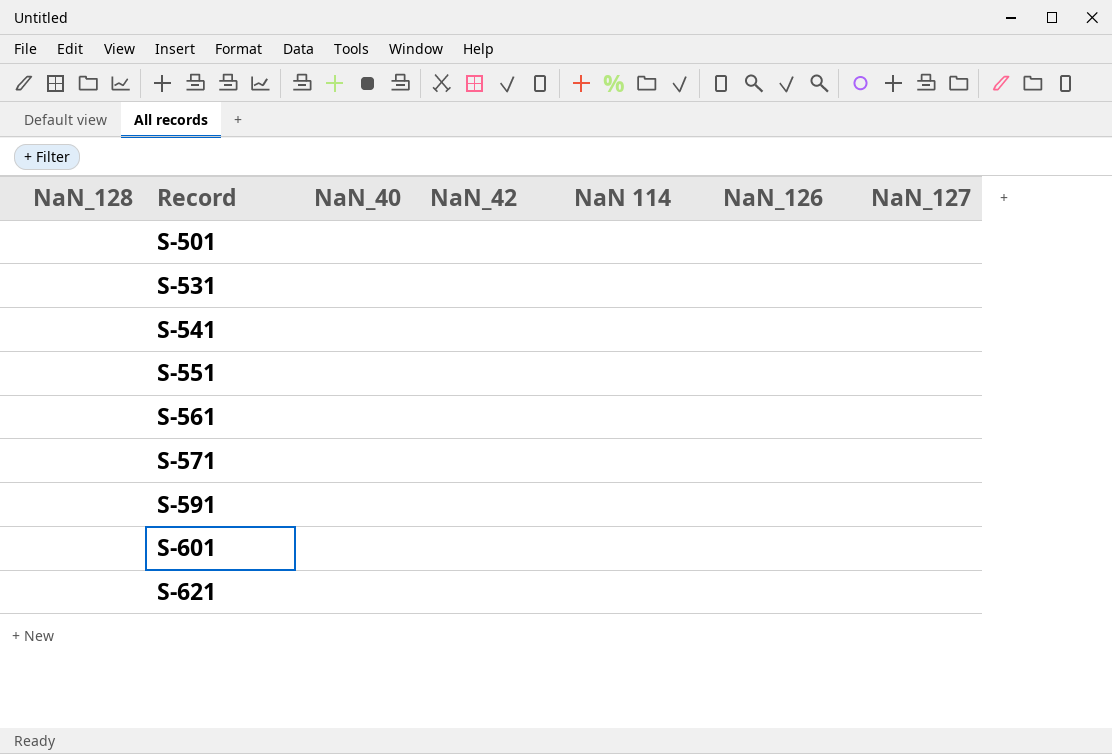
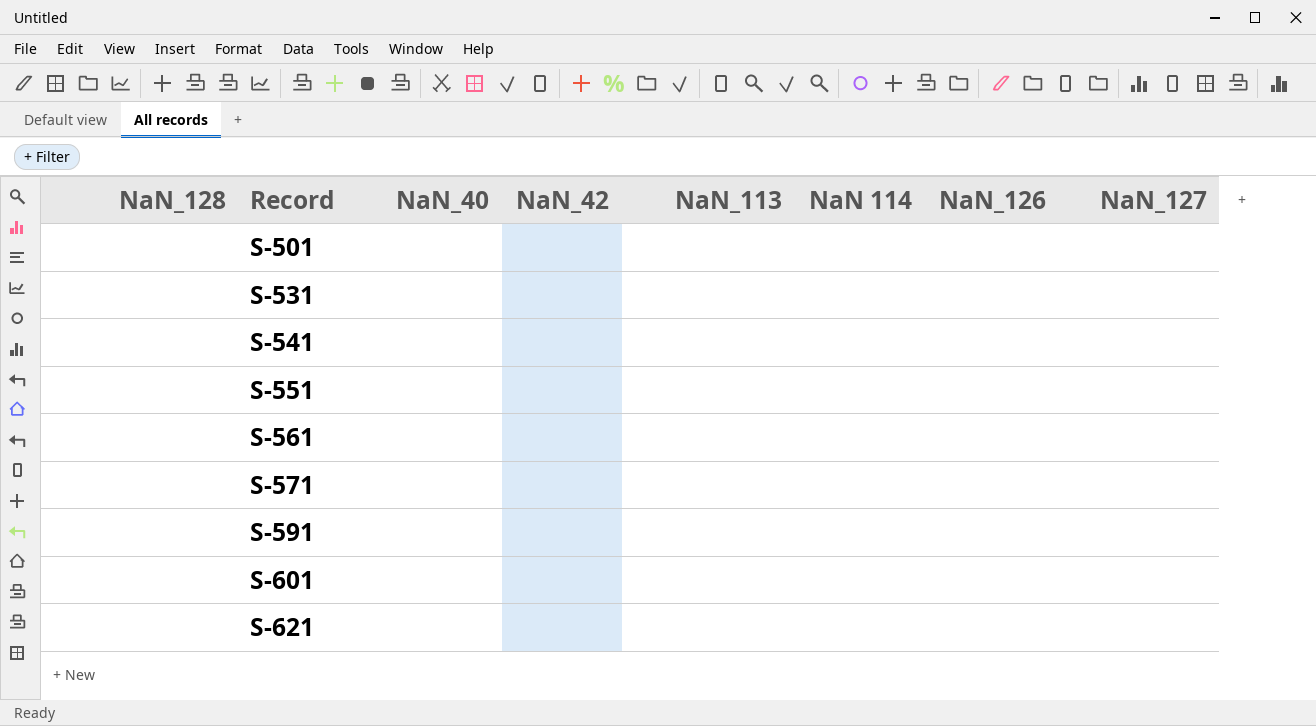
column NaN_113 | position: none -> 5

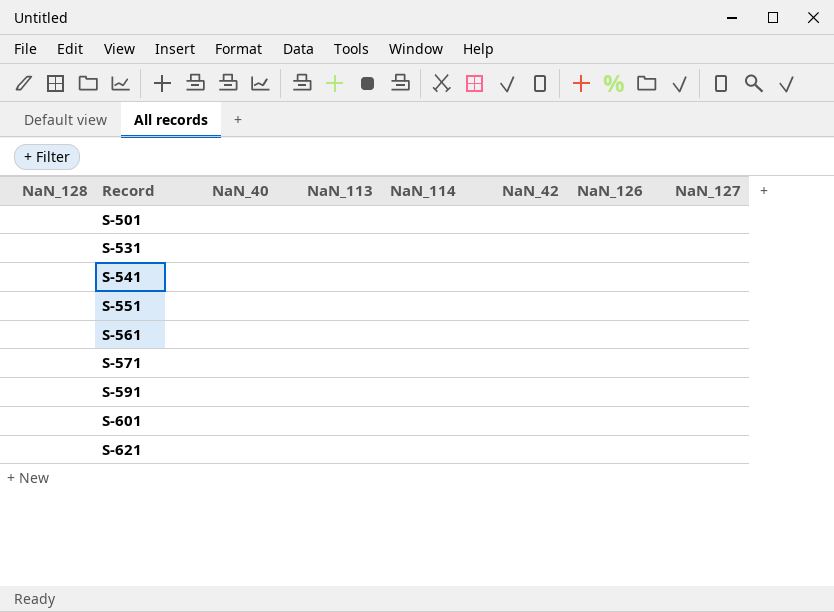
column name: NaN 114 -> NaN_114
column NaN_42 | position: 4 -> 6

